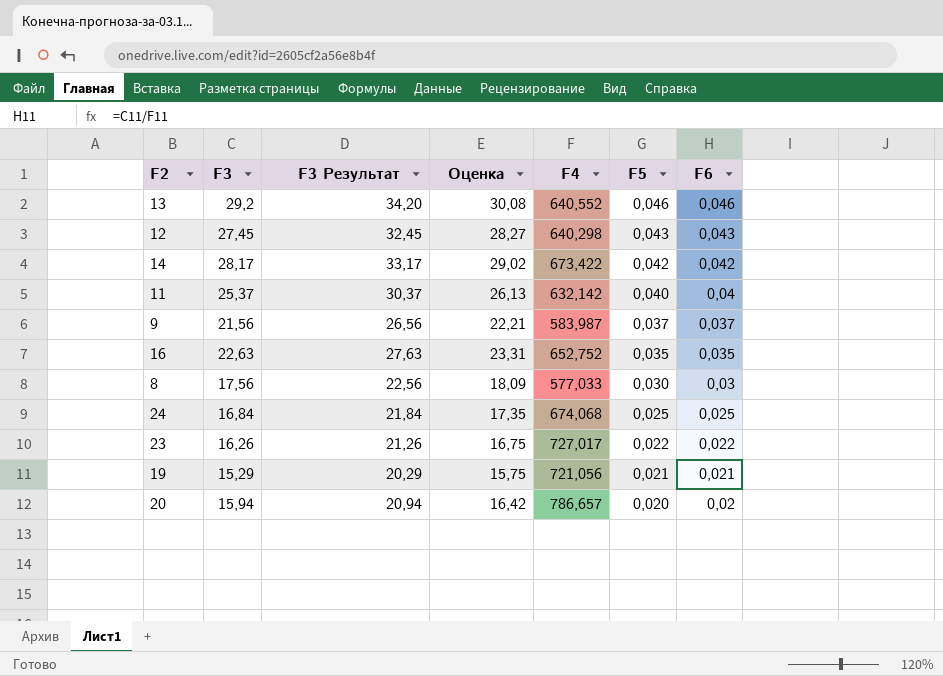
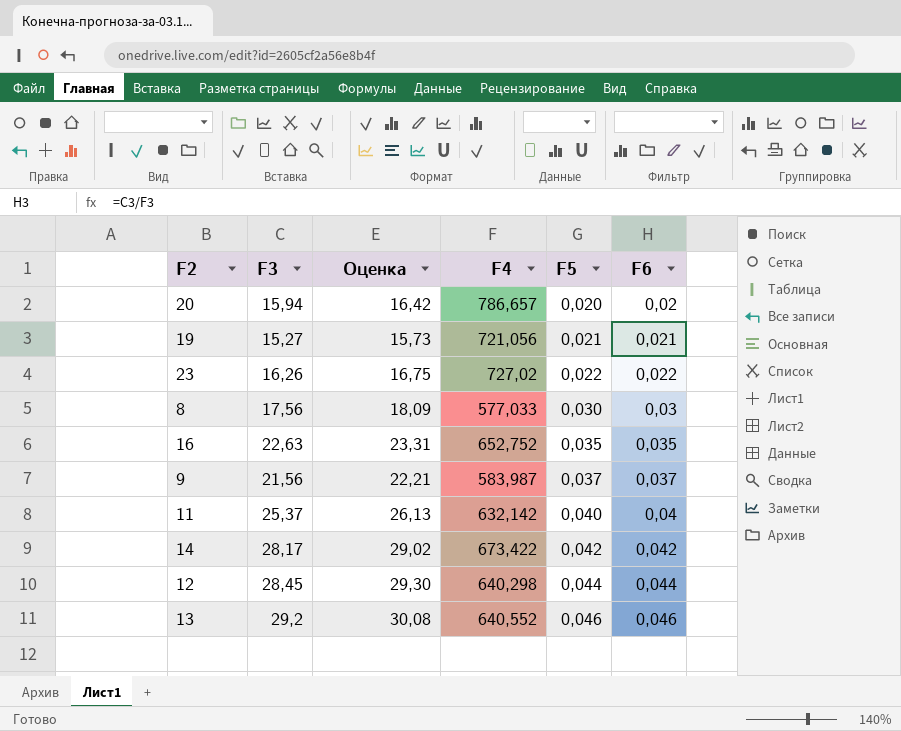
row order: F5 descending -> F5 ascending
column F3 Результат | formula: [F3] + 5 -> none
row 24: 16,84 | 21,84 | 17,35 | 674,068 | 0,025 | 0,025 -> none
19 | F3: 15,29 -> 15,27
19 | Оценка: 15,75 -> 15,73
23 | F4: 727,017 -> 727,02
12 | F3: 27,45 -> 28,45
12 | Оценка: 28,27 -> 29,30
12 | F5: 0,043 -> 0,044
12 | F6: 0,043 -> 0,044

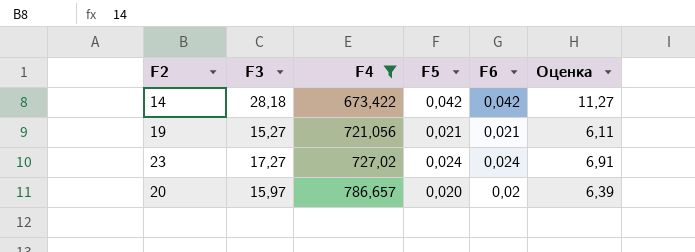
filter: none -> F4 >= 673,422
row order: F5 ascending -> F4 ascending
column Оценка | formula: [F3] * 1,03 -> [F3] * 0,4
column Оценка | position: 3 -> 6
14 | F3: 28,17 -> 28,18
23 | F3: 16,26 -> 17,27
23 | F5: 0,022 -> 0,024
23 | F6: 0,022 -> 0,024
20 | F3: 15,94 -> 15,97

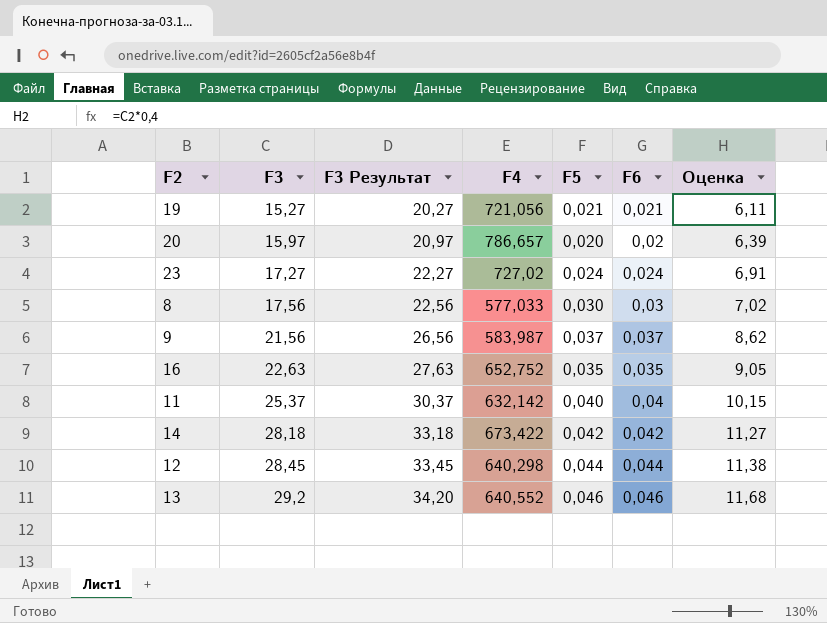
filter: F4 >= 673,422 -> none
row order: F4 ascending -> F3 ascending
column F3 Результат | formula: none -> [F3] + 5

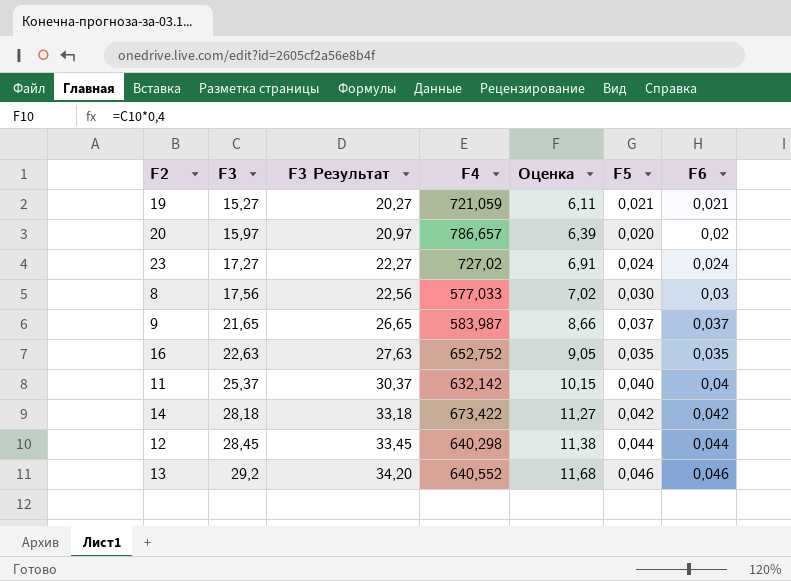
column Оценка | position: 7 -> 5
19 | F4: 721,056 -> 721,059
9 | F3: 21,56 -> 21,65
9 | F3 Результат: 26,56 -> 26,65
9 | Оценка: 8,62 -> 8,66

